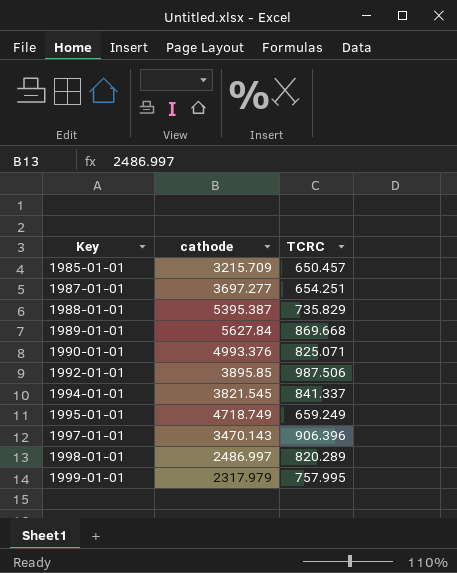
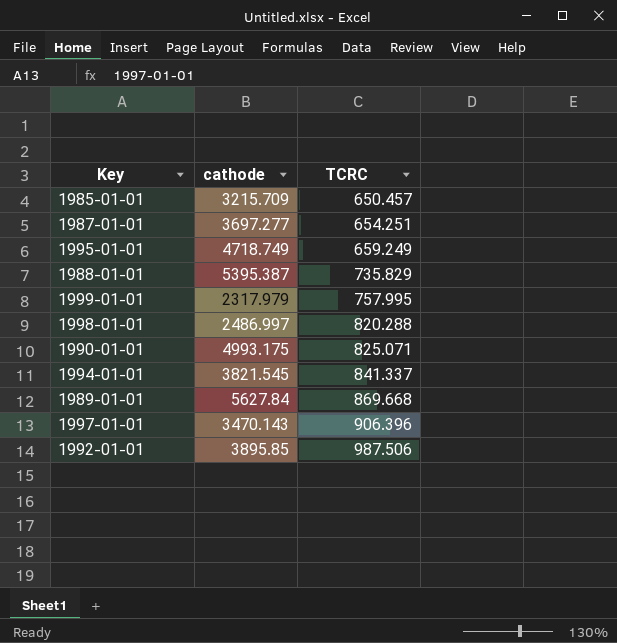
row order: Key ascending -> TCRC ascending
1998-01-01 | TCRC: 820.289 -> 820.288
1990-01-01 | cathode: 4993.376 -> 4993.175

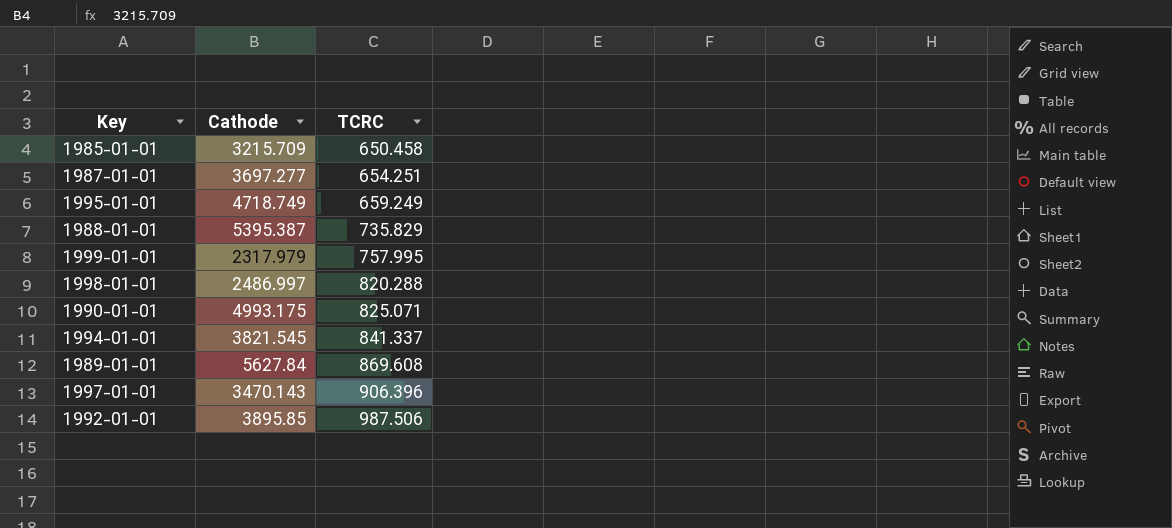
column name: cathode -> Cathode
1985-01-01 | TCRC: 650.457 -> 650.458
1989-01-01 | TCRC: 869.668 -> 869.608

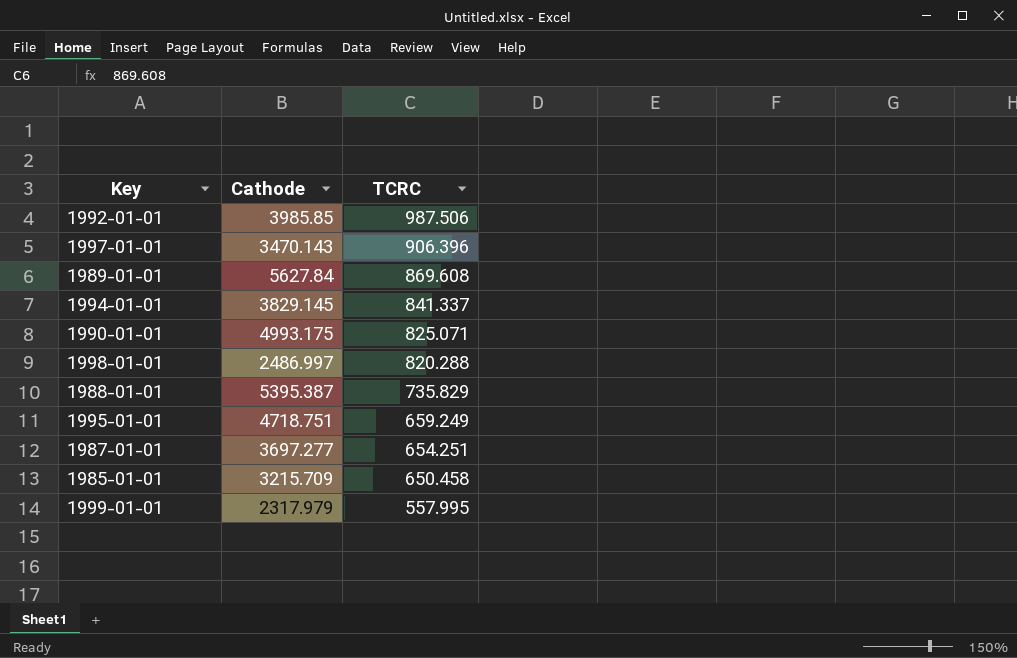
row order: TCRC ascending -> TCRC descending
1992-01-01 | Cathode: 3895.85 -> 3985.85
1994-01-01 | Cathode: 3821.545 -> 3829.145
1995-01-01 | Cathode: 4718.749 -> 4718.751
1999-01-01 | TCRC: 757.995 -> 557.995

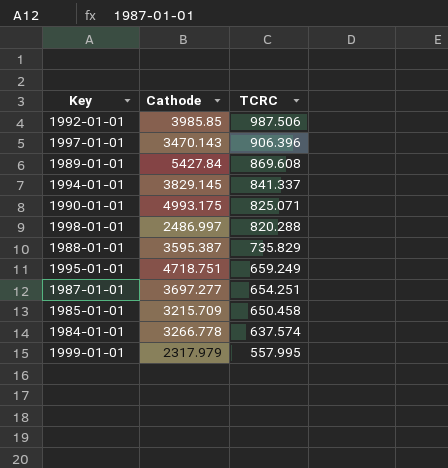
1989-01-01 | Cathode: 5627.84 -> 5427.84
1988-01-01 | Cathode: 5395.387 -> 3595.387
row 1984-01-01: none -> 3266.778 | 637.574

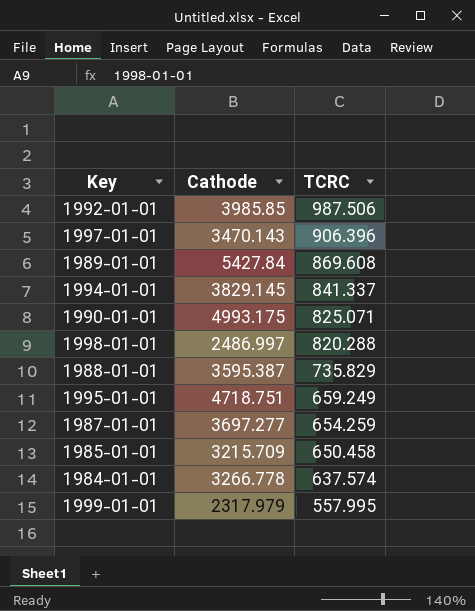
1987-01-01 | TCRC: 654.251 -> 654.259

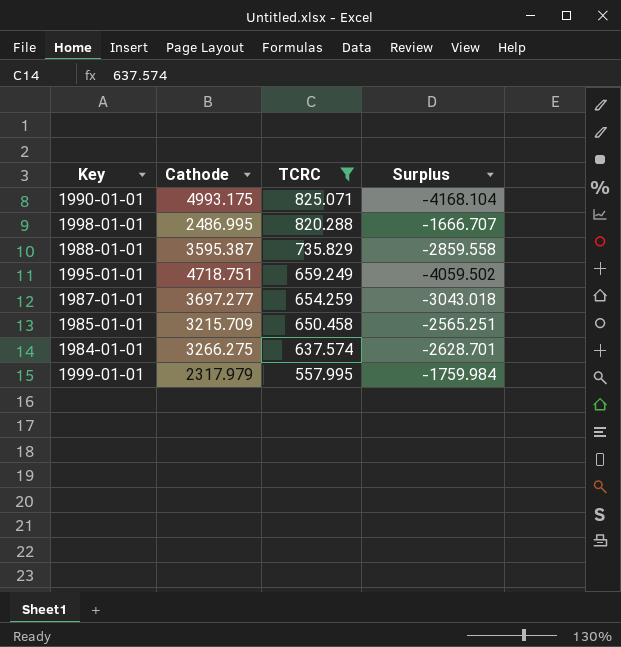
filter: none -> TCRC <= 825.071
column Surplus | formula: none -> [TCRC] - [Cathode]
1998-01-01 | Cathode: 2486.997 -> 2486.995
1984-01-01 | Cathode: 3266.778 -> 3266.275

